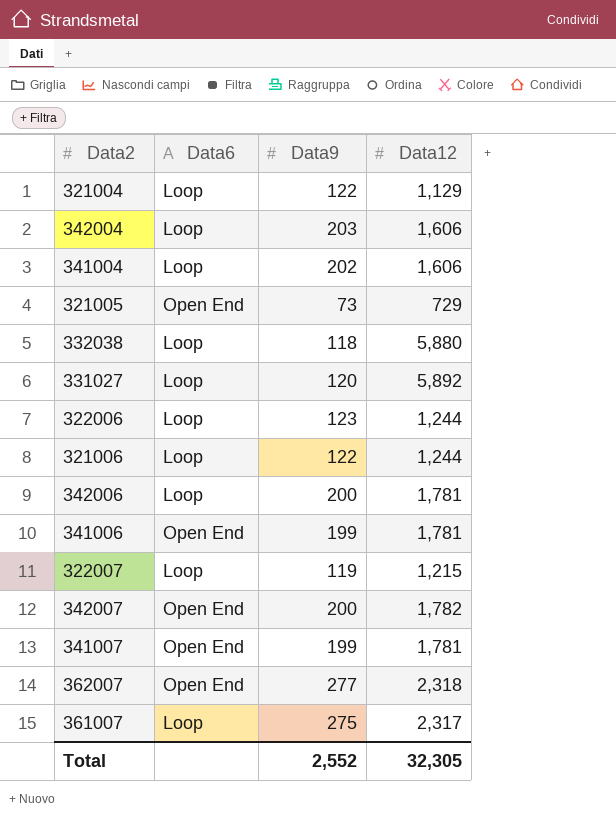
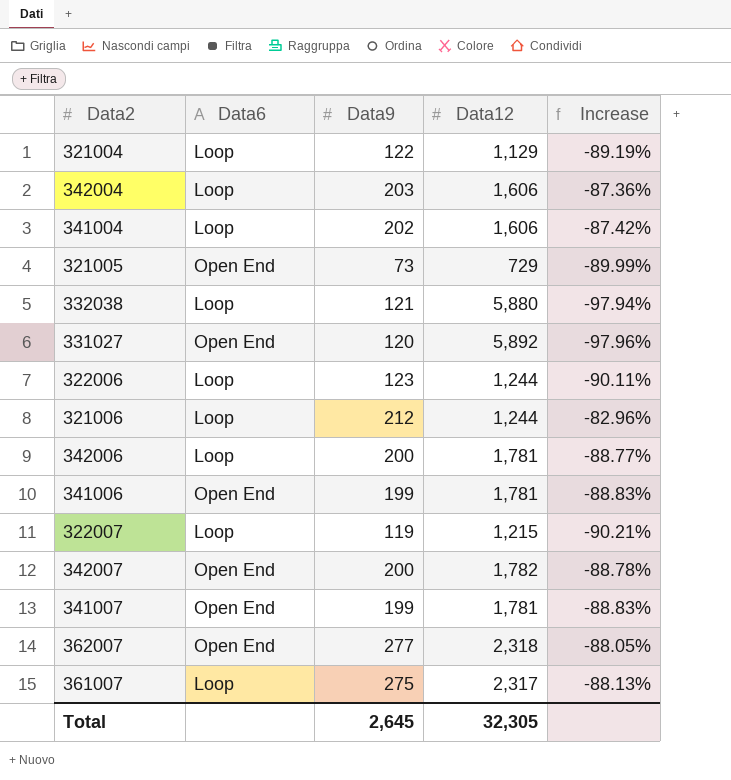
column Increase | formula: none -> ([Data9] - [Data12]) / [Data12]
332038 | Data9: 118 -> 121
331027 | Data6: Loop -> Open End
321006 | Data9: 122 -> 212
Total | Data9: 2,552 -> 2,645

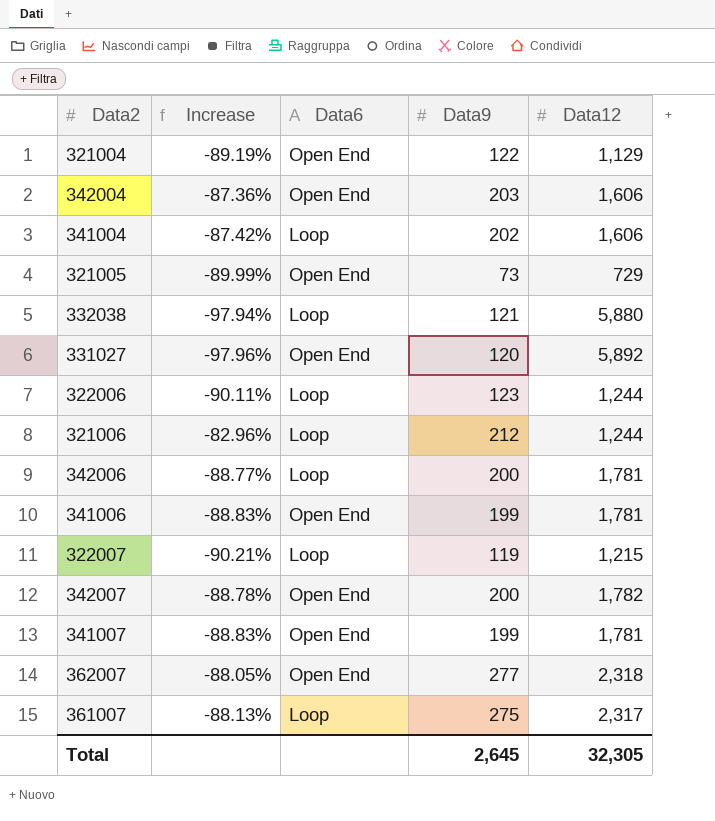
column Increase | position: 5 -> 2
321004 | Data6: Loop -> Open End
342004 | Data6: Loop -> Open End

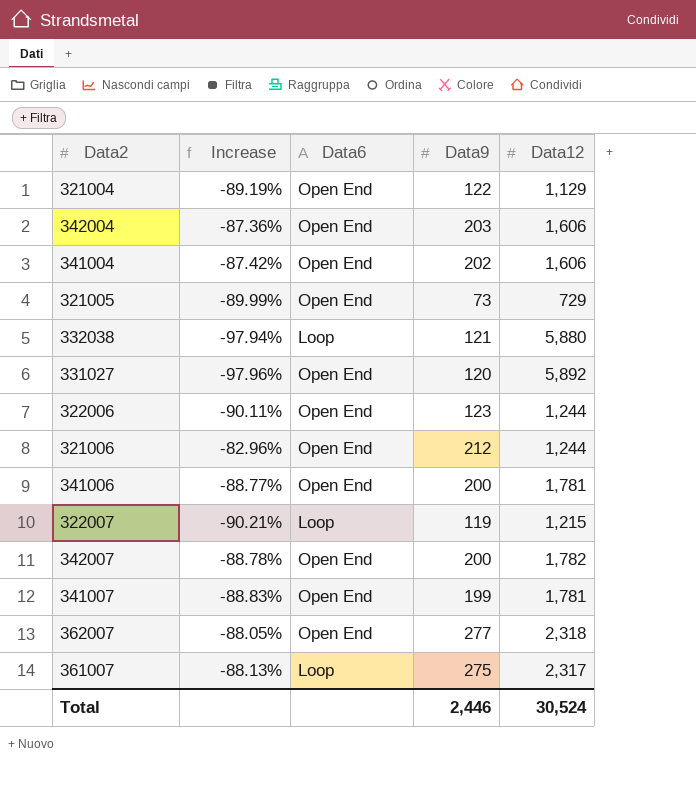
row 342006: -88.77% | Loop | 200 | 1,781 -> none
341004 | Data6: Loop -> Open End
322006 | Data6: Loop -> Open End
321006 | Data6: Loop -> Open End
341006 | Increase: -88.83% -> -88.77%
341006 | Data9: 199 -> 200
Total | Data9: 2,645 -> 2,446
Total | Data12: 32,305 -> 30,524

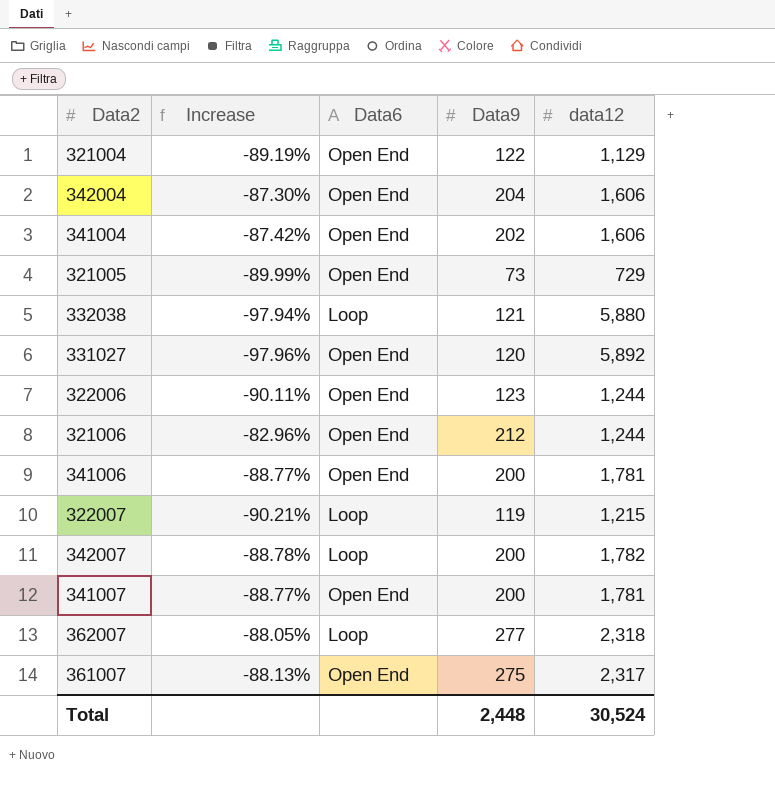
column name: Data12 -> data12
342004 | Increase: -87.36% -> -87.30%
342004 | Data9: 203 -> 204
342007 | Data6: Open End -> Loop
341007 | Increase: -88.83% -> -88.77%
341007 | Data9: 199 -> 200
362007 | Data6: Open End -> Loop
361007 | Data6: Loop -> Open End
Total | Data9: 2,446 -> 2,448

